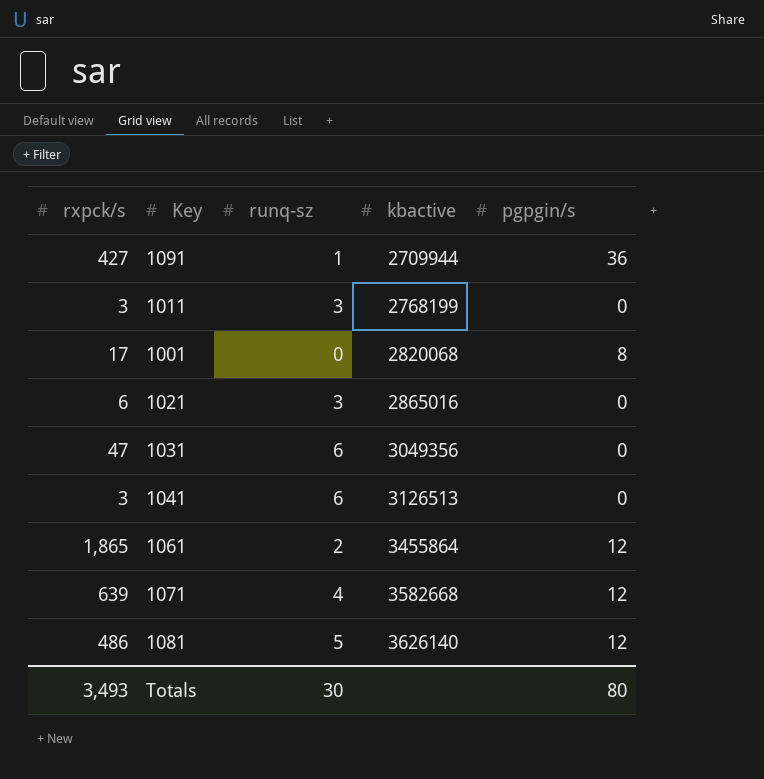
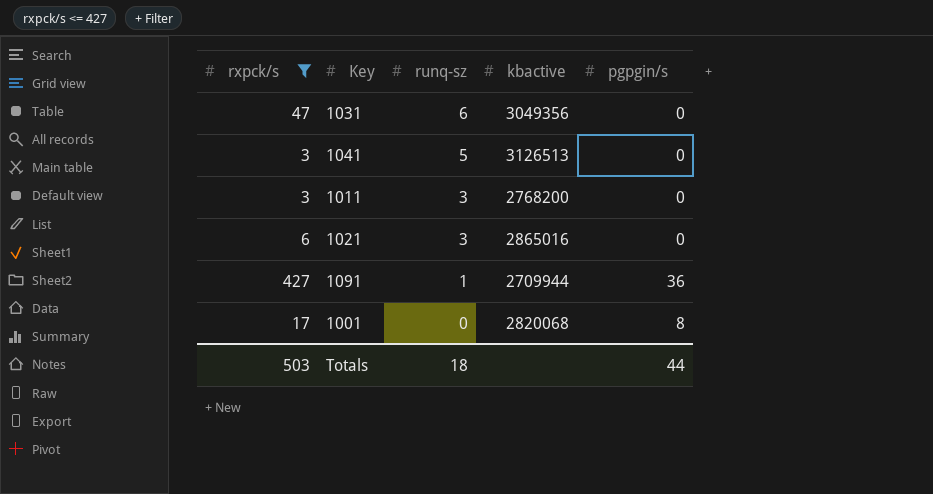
filter: none -> rxpck/s <= 427
row order: kbactive ascending -> runq-sz descending
1041 | runq-sz: 6 -> 5
1011 | kbactive: 2768199 -> 2768200
Totals | rxpck/s: 3,493 -> 503
Totals | runq-sz: 30 -> 18
Totals | pgpgin/s: 80 -> 44

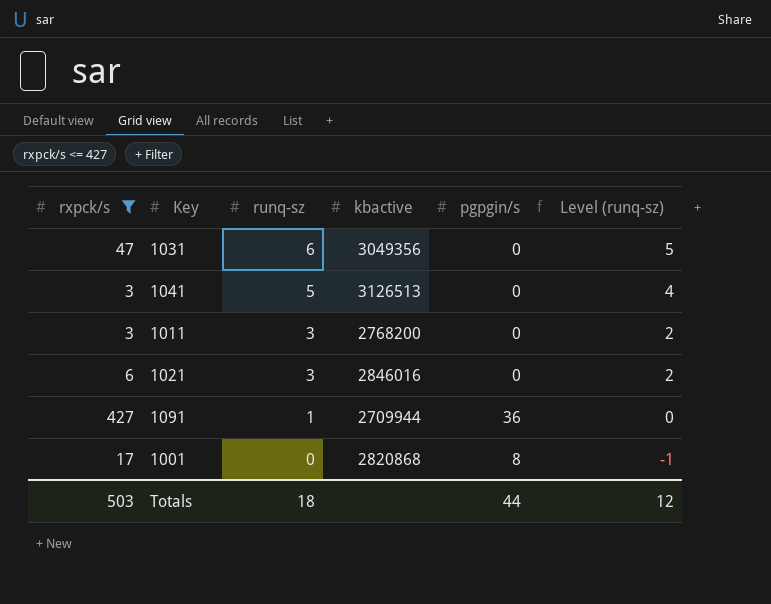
column Level (runq-sz) | formula: none -> [runq-sz] - 1
1021 | kbactive: 2865016 -> 2846016
1001 | kbactive: 2820068 -> 2820868

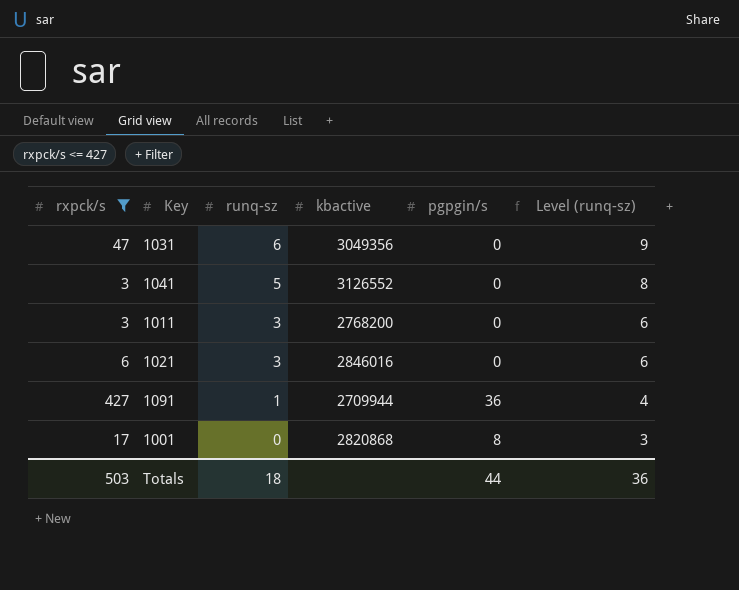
column Level (runq-sz) | formula: [runq-sz] - 1 -> [runq-sz] + 3
1041 | kbactive: 3126513 -> 3126552
Totals | Level (runq-sz): 12 -> 36

